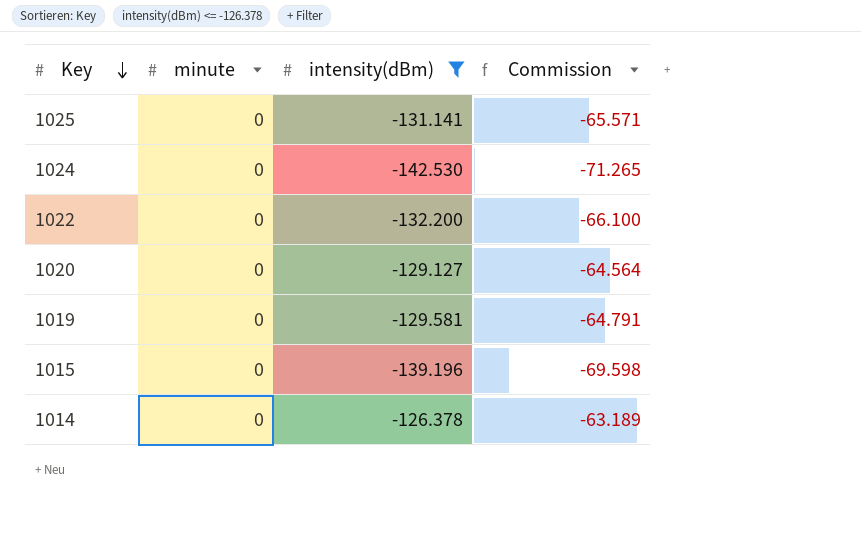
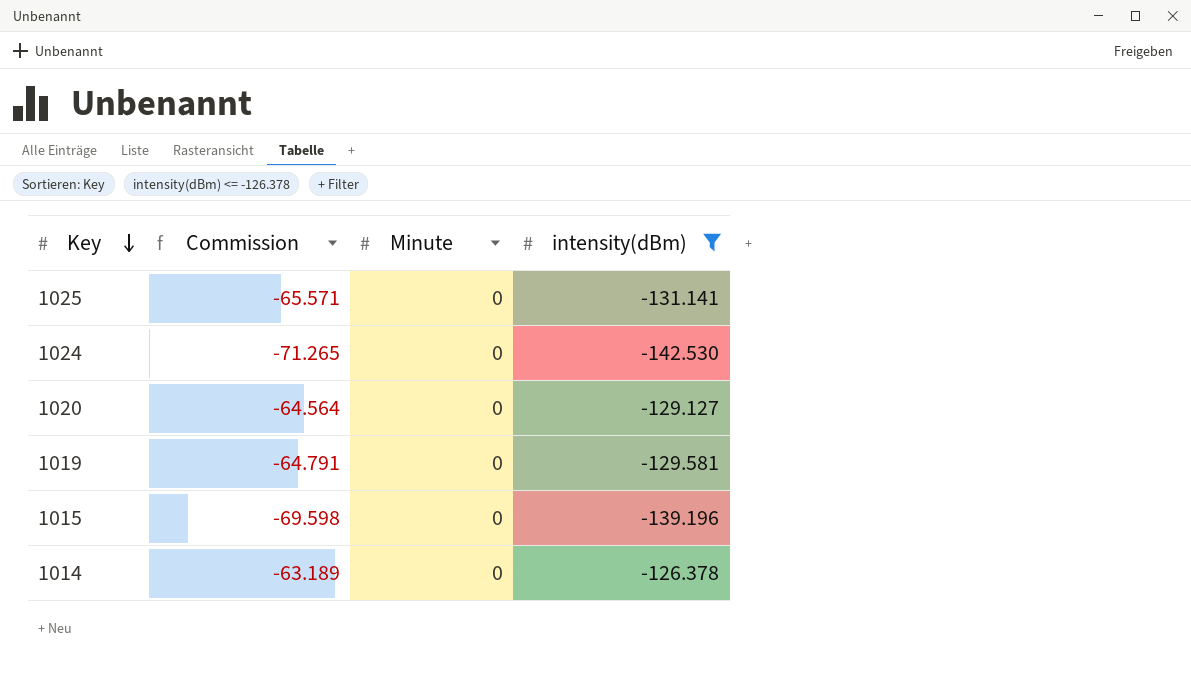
column Commission | position: 4 -> 2
column name: minute -> Minute
row 1022: 0 | -132.200 | -66.100 -> none

